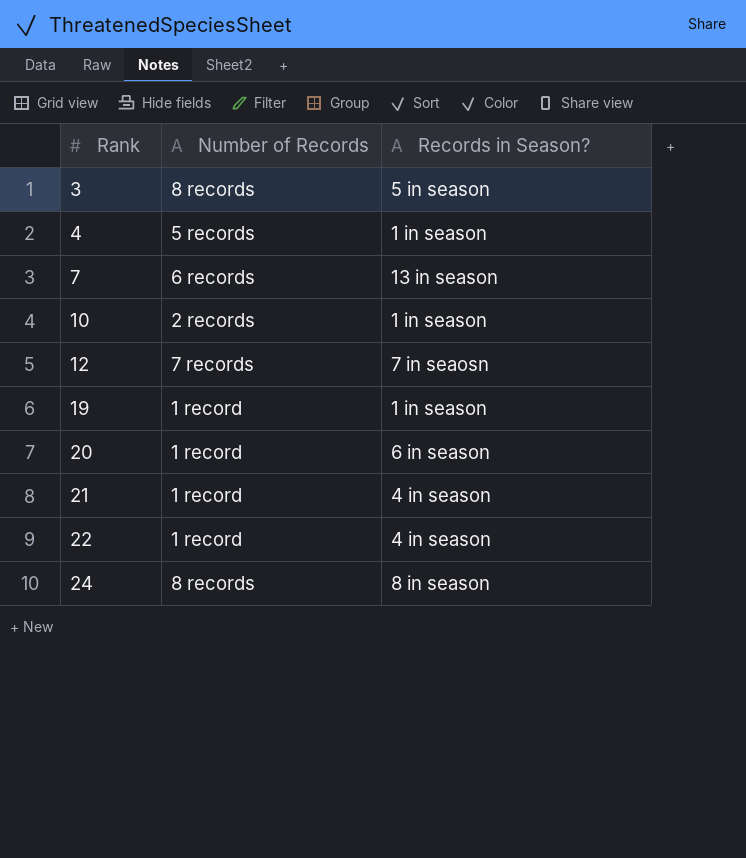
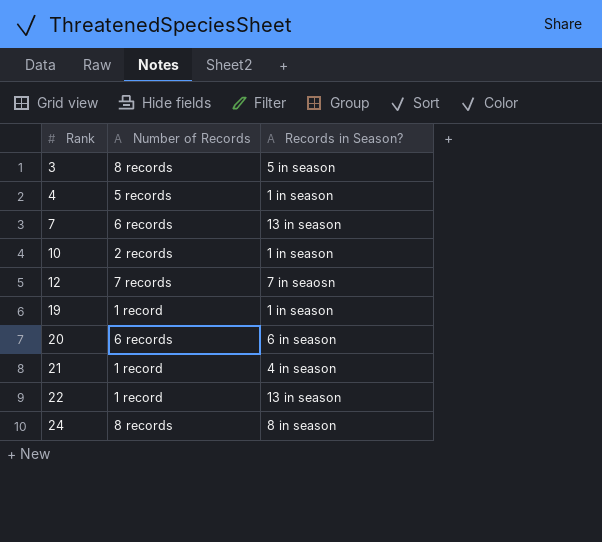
20 | Number of Records: 1 record -> 6 records
22 | Records in Season?: 4 in season -> 13 in season

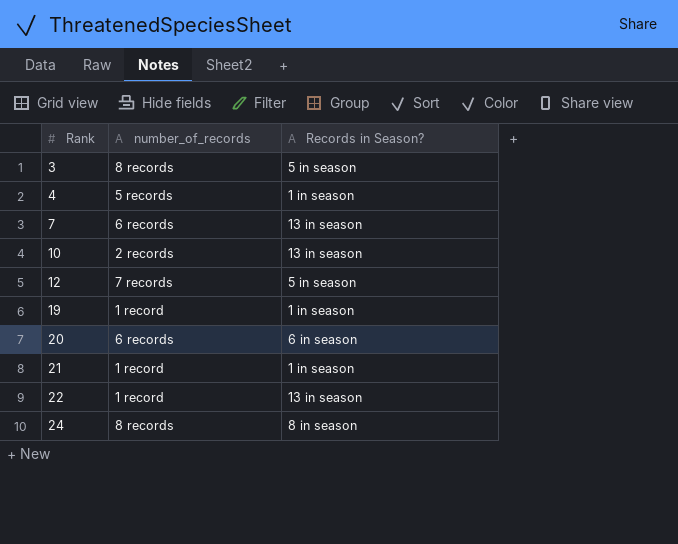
column name: Number of Records -> number_of_records
10 | Records in Season?: 1 in season -> 13 in season
12 | Records in Season?: 7 in seaosn -> 5 in season
21 | Records in Season?: 4 in season -> 1 in season

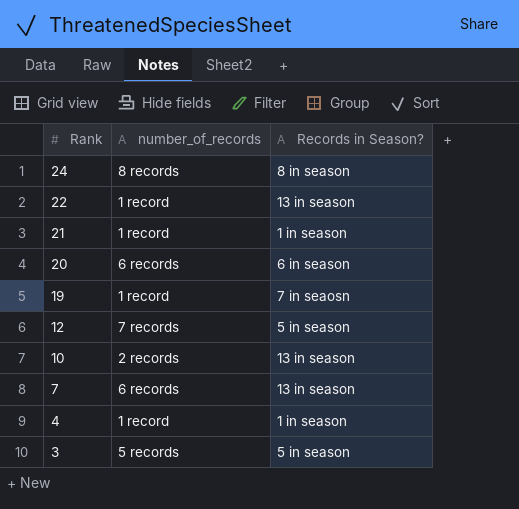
row order: Rank ascending -> Rank descending
19 | Records in Season?: 1 in season -> 7 in seaosn
4 | number_of_records: 5 records -> 1 record
3 | number_of_records: 8 records -> 5 records

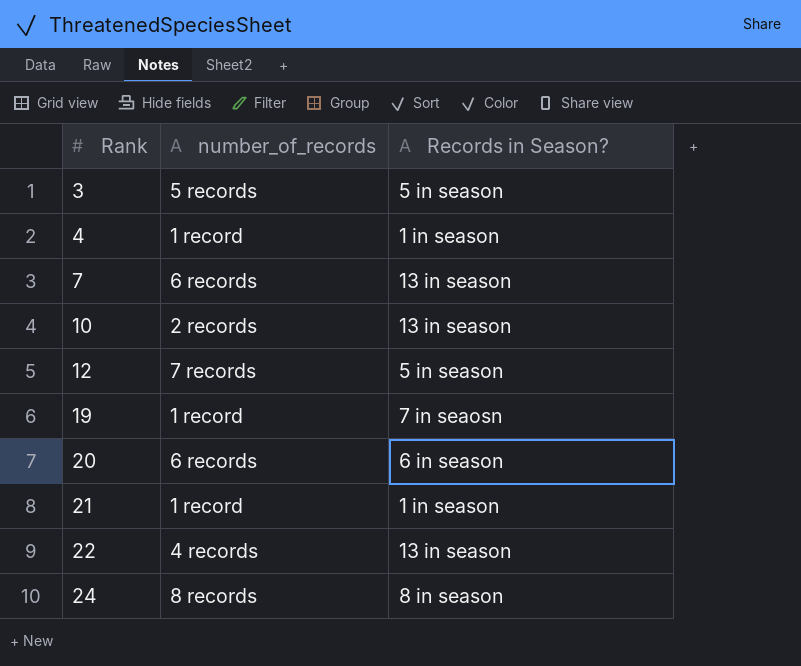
row order: Rank descending -> Rank ascending
22 | number_of_records: 1 record -> 4 records

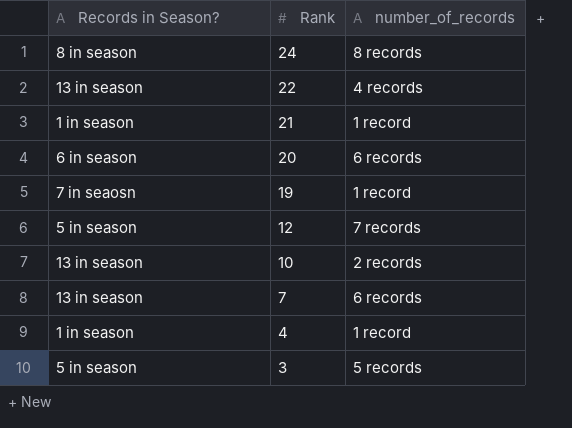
row order: Rank ascending -> Rank descending
column Records in Season? | position: 3 -> 1

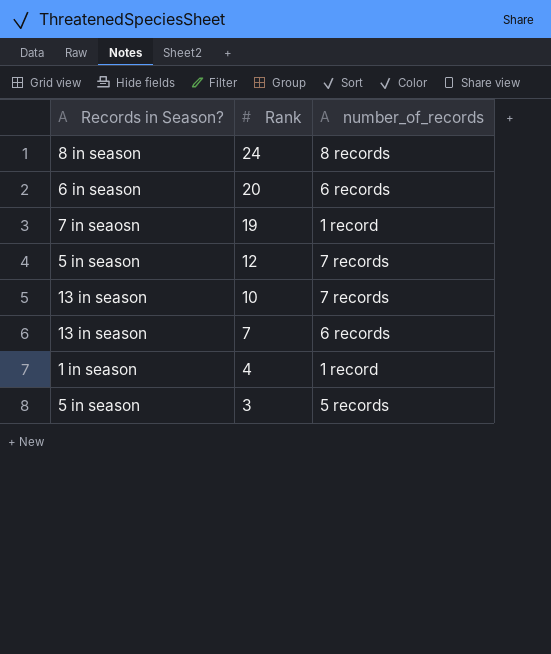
row 22: 13 in season | 4 records -> none
row 21: 1 in season | 1 record -> none
10 | number_of_records: 2 records -> 7 records

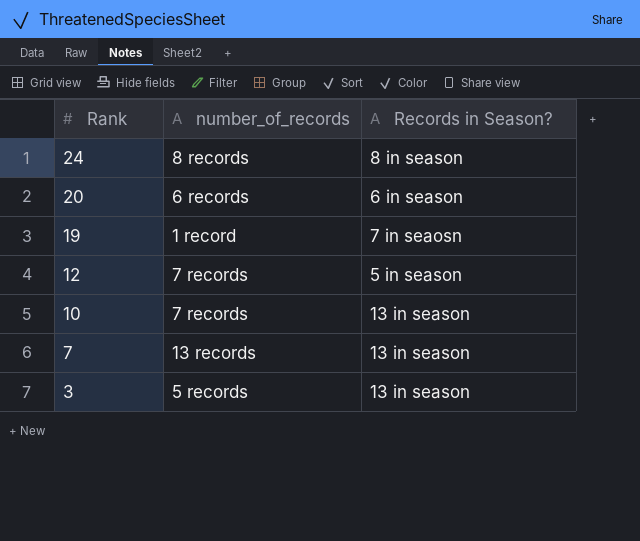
column Records in Season? | position: 1 -> 3
row 4: 1 in season | 1 record -> none
7 | number_of_records: 6 records -> 13 records
3 | Records in Season?: 5 in season -> 13 in season

